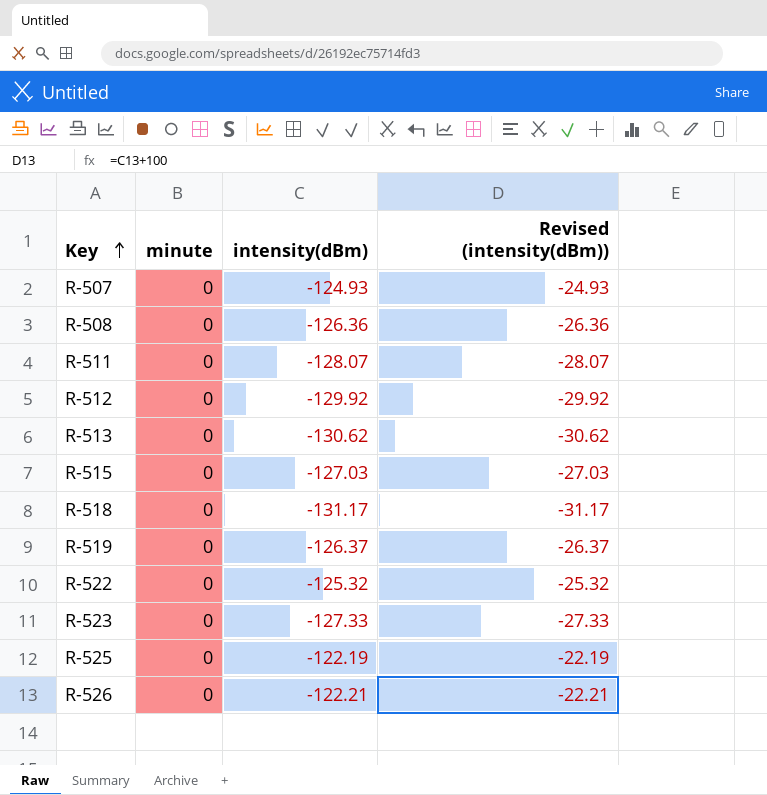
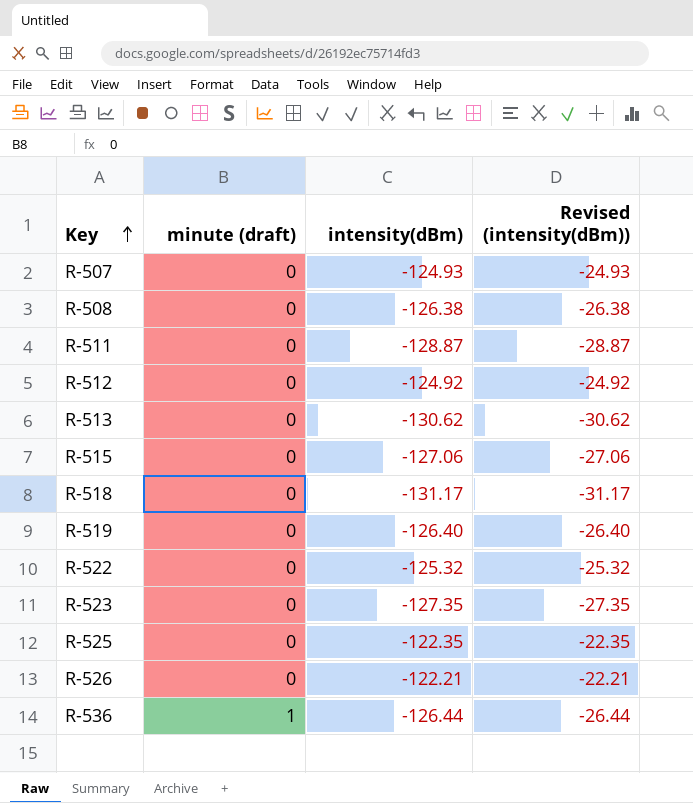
column name: minute -> minute (draft)
R-508 | intensity(dBm): -126.36 -> -126.38
R-508 | Revised (intensity(dBm)): -26.36 -> -26.38
R-511 | intensity(dBm): -128.07 -> -128.87
R-511 | Revised (intensity(dBm)): -28.07 -> -28.87
R-512 | intensity(dBm): -129.92 -> -124.92
R-512 | Revised (intensity(dBm)): -29.92 -> -24.92
R-515 | intensity(dBm): -127.03 -> -127.06
R-515 | Revised (intensity(dBm)): -27.03 -> -27.06
R-519 | intensity(dBm): -126.37 -> -126.40
R-519 | Revised (intensity(dBm)): -26.37 -> -26.40
R-523 | intensity(dBm): -127.33 -> -127.35
R-523 | Revised (intensity(dBm)): -27.33 -> -27.35
R-525 | intensity(dBm): -122.19 -> -122.35
R-525 | Revised (intensity(dBm)): -22.19 -> -22.35
row R-536: none -> 1 | -126.44 | -26.44

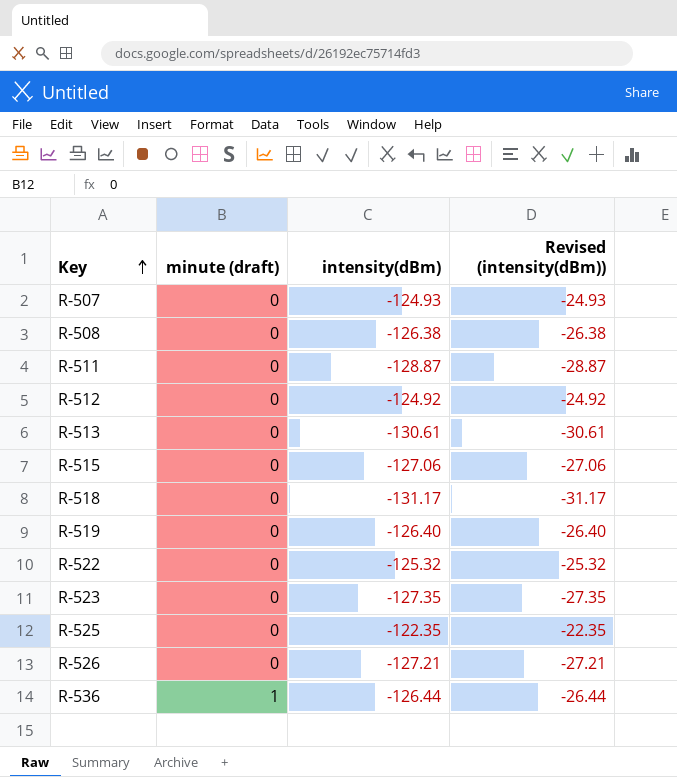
R-513 | intensity(dBm): -130.62 -> -130.61
R-513 | Revised (intensity(dBm)): -30.62 -> -30.61
R-526 | intensity(dBm): -122.21 -> -127.21
R-526 | Revised (intensity(dBm)): -22.21 -> -27.21

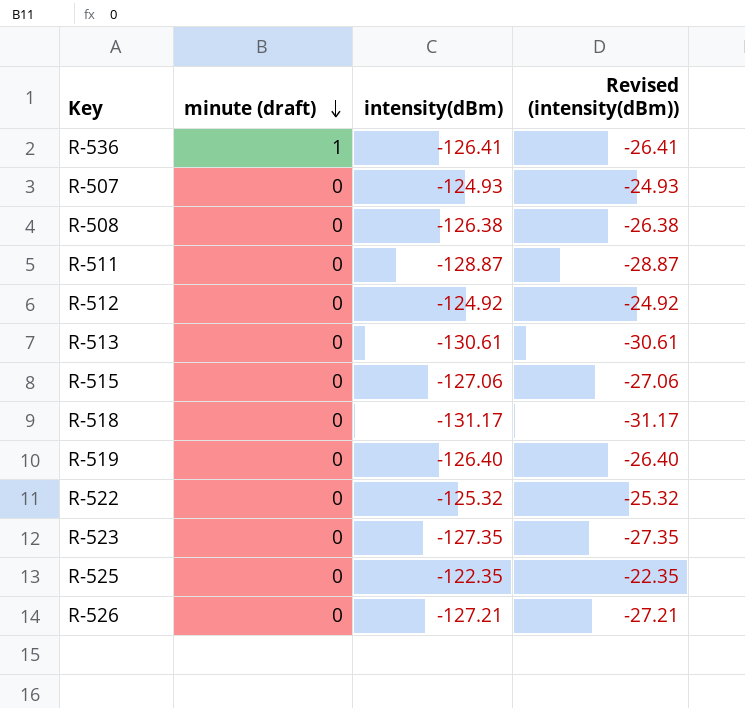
row order: Key ascending -> minute (draft) descending
R-536 | intensity(dBm): -126.44 -> -126.41
R-536 | Revised (intensity(dBm)): -26.44 -> -26.41

